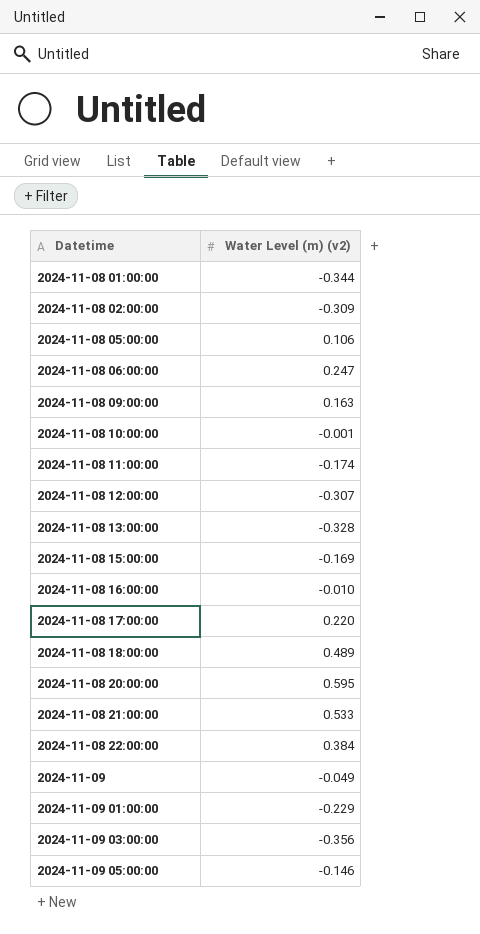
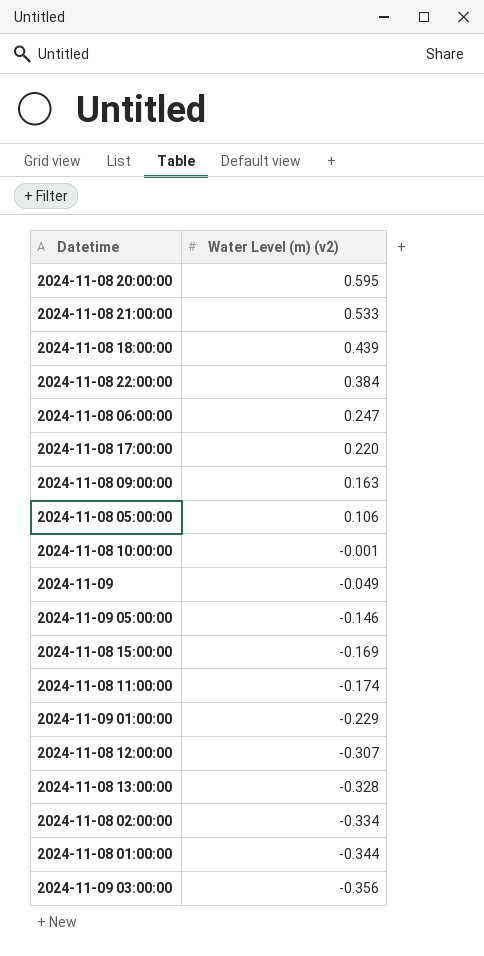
row order: Datetime ascending -> Water Level (m) (v2) descending
row 2024-11-08 16:00:00: -0.010 -> none
2024-11-08 18:00:00 | Water Level (m) (v2): 0.489 -> 0.439
2024-11-08 02:00:00 | Water Level (m) (v2): -0.309 -> -0.334

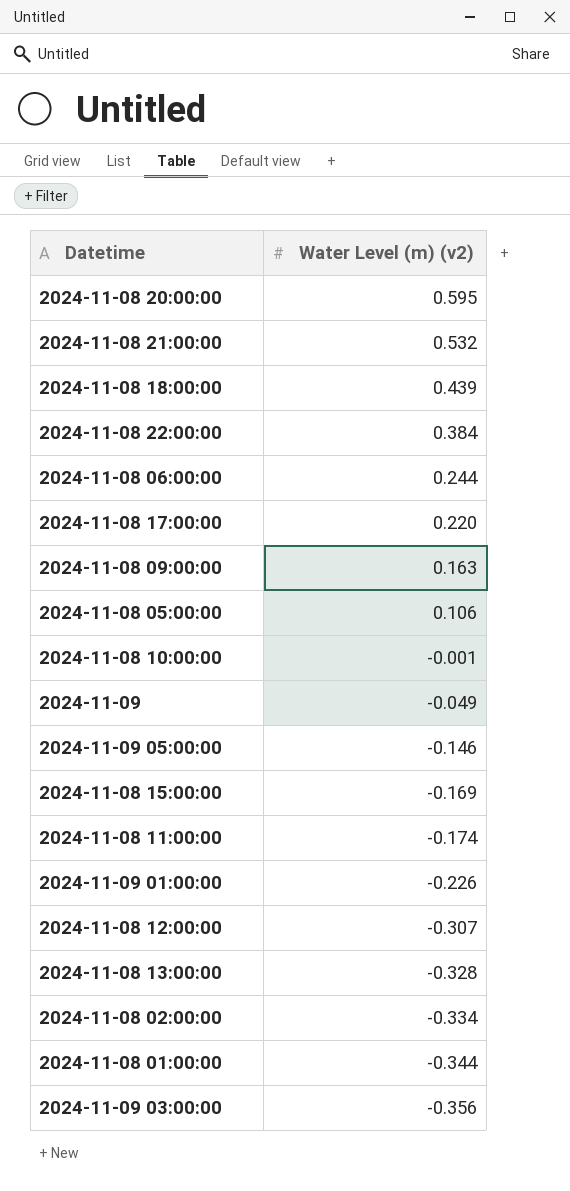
2024-11-08 21:00:00 | Water Level (m) (v2): 0.533 -> 0.532
2024-11-08 06:00:00 | Water Level (m) (v2): 0.247 -> 0.244
2024-11-09 01:00:00 | Water Level (m) (v2): -0.229 -> -0.226

